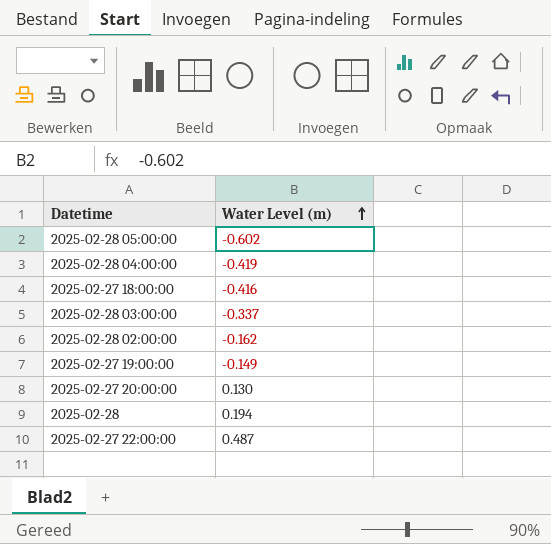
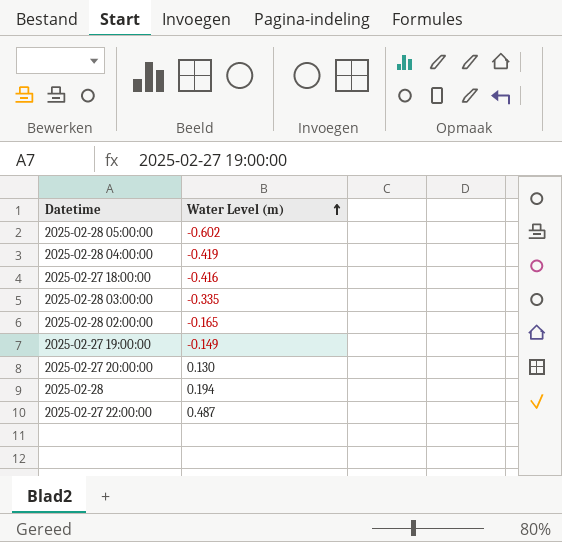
2025-02-28 03:00:00 | Water Level (m): -0.337 -> -0.335
2025-02-28 02:00:00 | Water Level (m): -0.162 -> -0.165

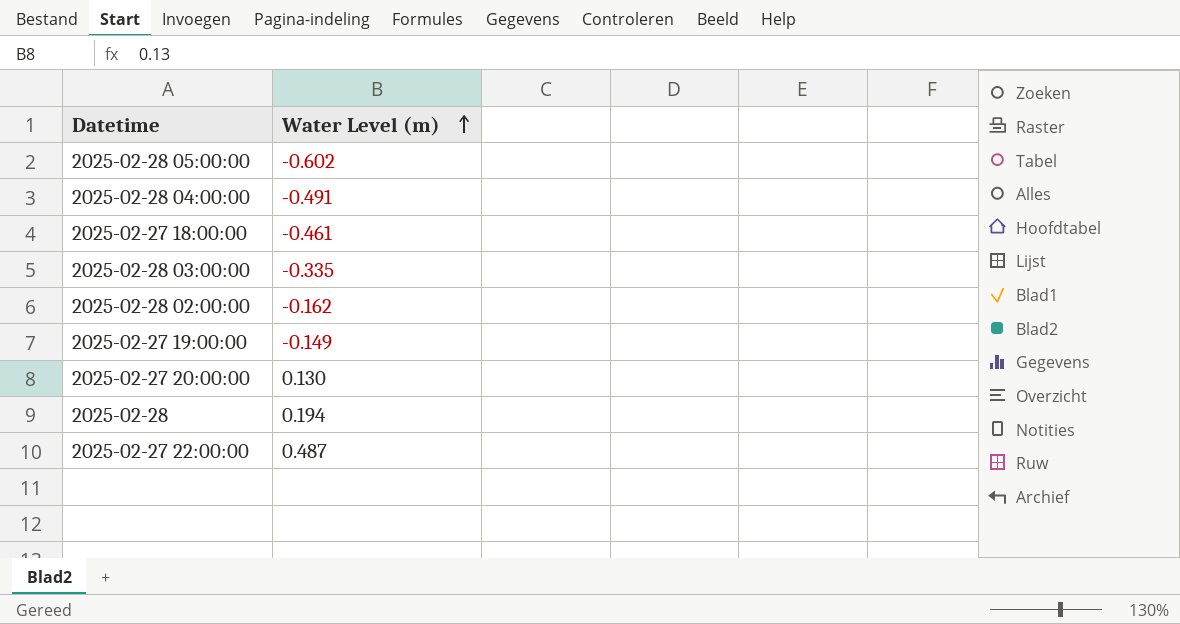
2025-02-28 04:00:00 | Water Level (m): -0.419 -> -0.491
2025-02-27 18:00:00 | Water Level (m): -0.416 -> -0.461
2025-02-28 02:00:00 | Water Level (m): -0.165 -> -0.162

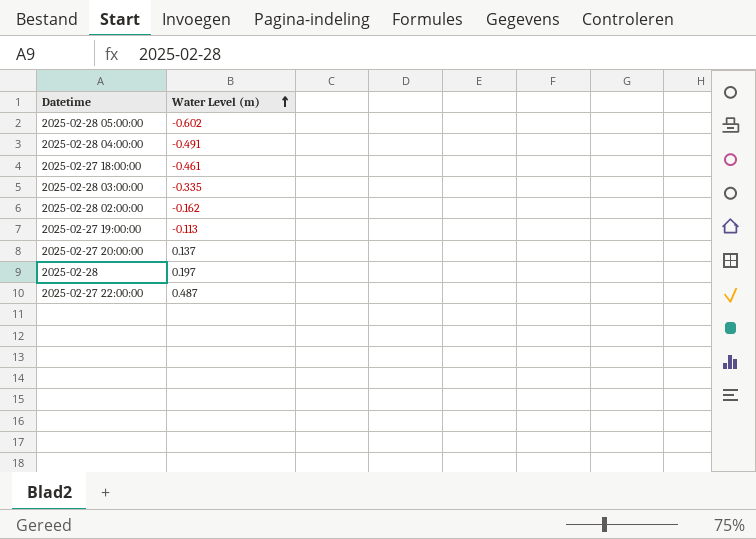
2025-02-27 19:00:00 | Water Level (m): -0.149 -> -0.113
2025-02-27 20:00:00 | Water Level (m): 0.130 -> 0.137
2025-02-28 | Water Level (m): 0.194 -> 0.197

